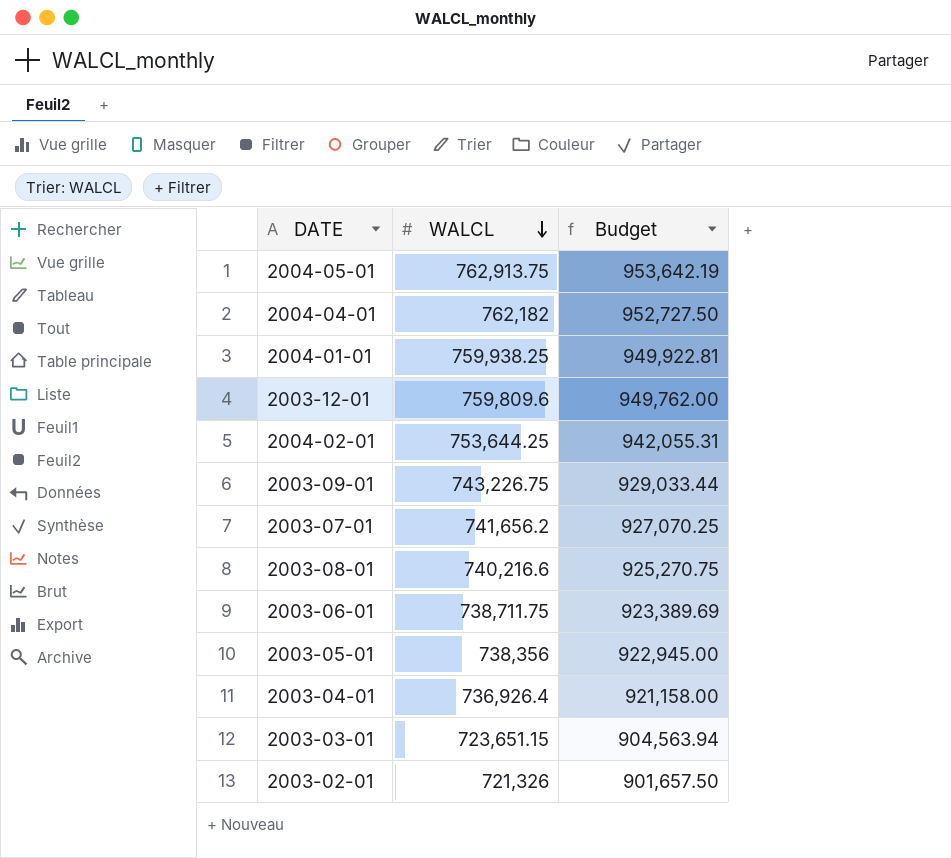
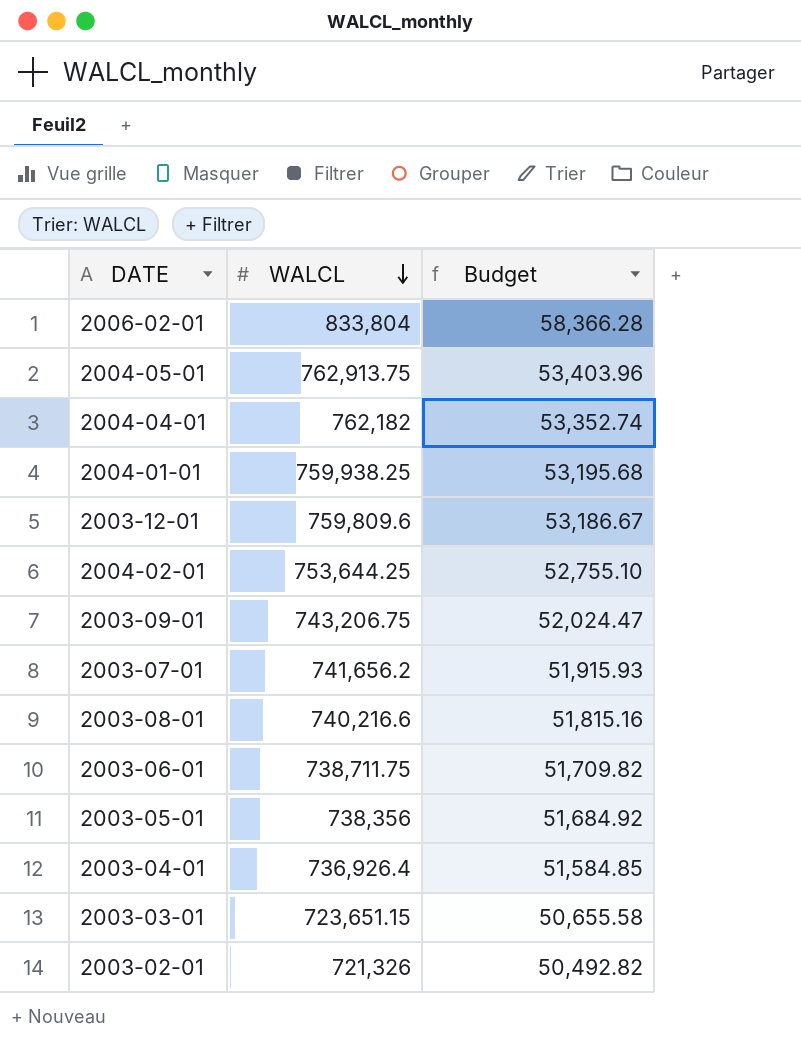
column Budget | formula: [WALCL] * 1.25 -> [WALCL] * 0.07
row 2006-02-01: none -> 833,804 | 58,366.28
2003-09-01 | WALCL: 743,226.75 -> 743,206.75

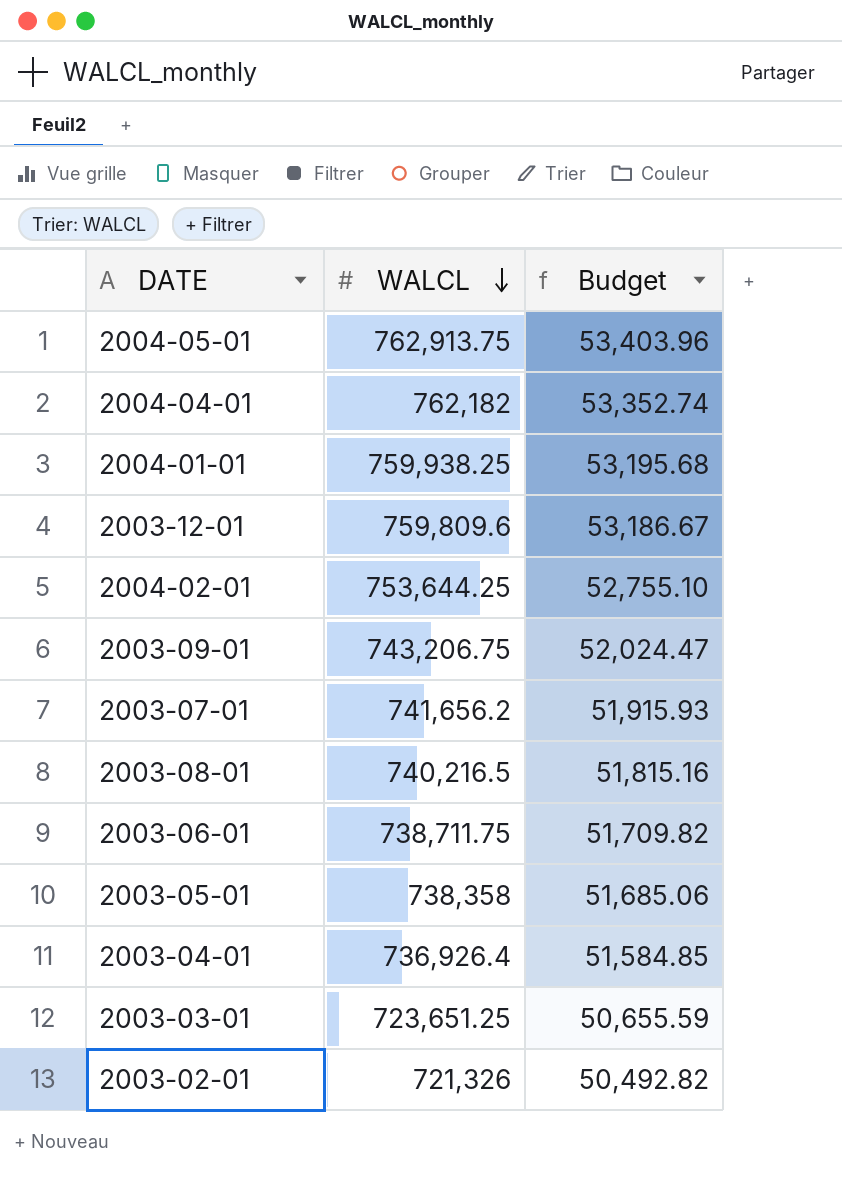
row 2006-02-01: 833,804 | 58,366.28 -> none
2003-08-01 | WALCL: 740,216.6 -> 740,216.5
2003-05-01 | WALCL: 738,356 -> 738,358
2003-05-01 | Budget: 51,684.92 -> 51,685.06
2003-03-01 | WALCL: 723,651.15 -> 723,651.25
2003-03-01 | Budget: 50,655.58 -> 50,655.59

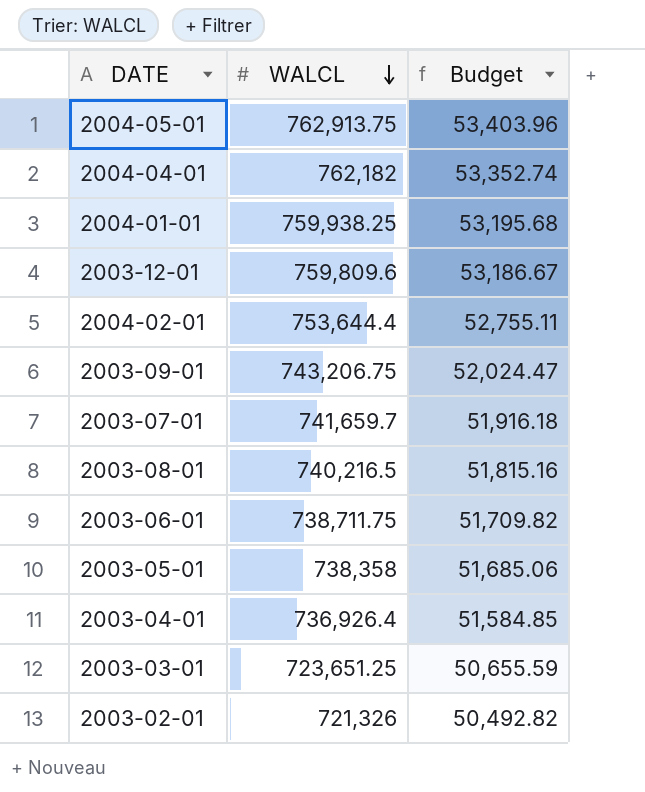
2004-02-01 | WALCL: 753,644.25 -> 753,644.4
2004-02-01 | Budget: 52,755.10 -> 52,755.11
2003-07-01 | WALCL: 741,656.2 -> 741,659.7
2003-07-01 | Budget: 51,915.93 -> 51,916.18

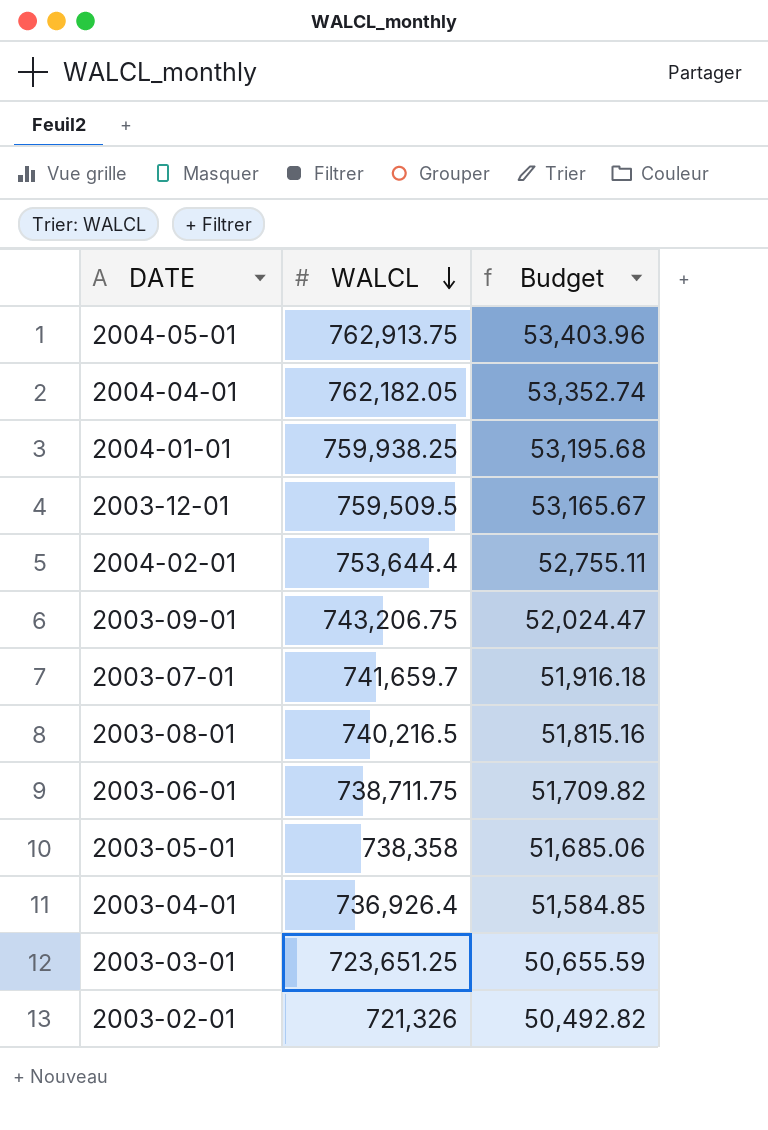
2004-04-01 | WALCL: 762,182 -> 762,182.05
2003-12-01 | WALCL: 759,809.6 -> 759,509.5
2003-12-01 | Budget: 53,186.67 -> 53,165.67

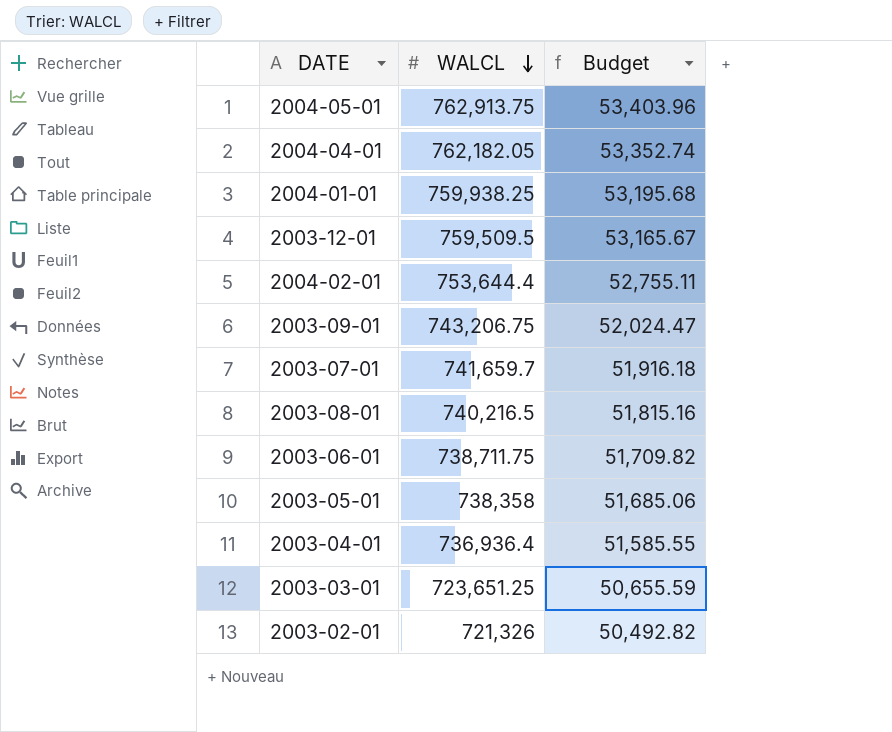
2003-04-01 | WALCL: 736,926.4 -> 736,936.4
2003-04-01 | Budget: 51,584.85 -> 51,585.55

